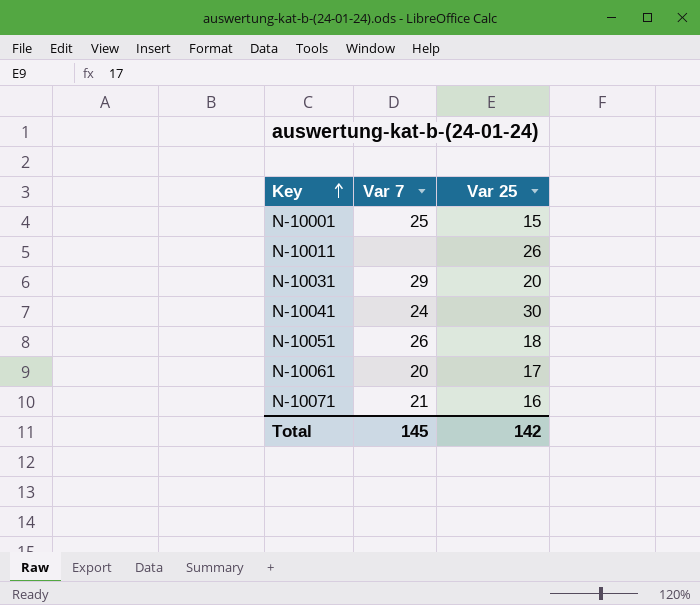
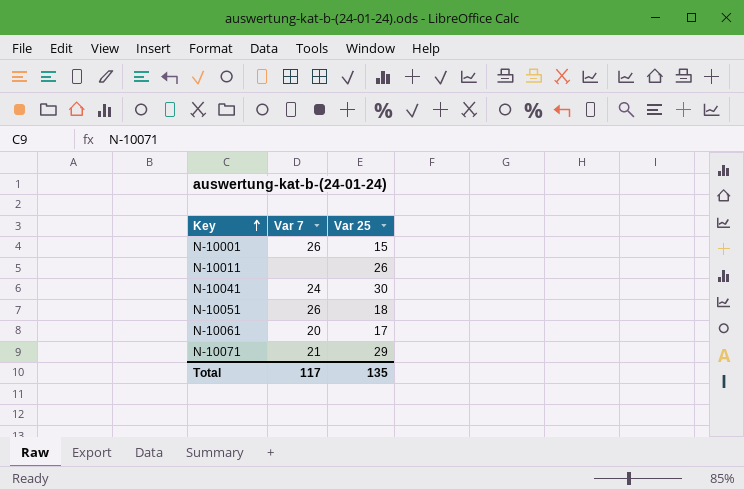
row N-10031: 29 | 20 -> none
N-10001 | Var 7: 25 -> 26
N-10071 | Var 25: 16 -> 29
Total | Var 7: 145 -> 117
Total | Var 25: 142 -> 135

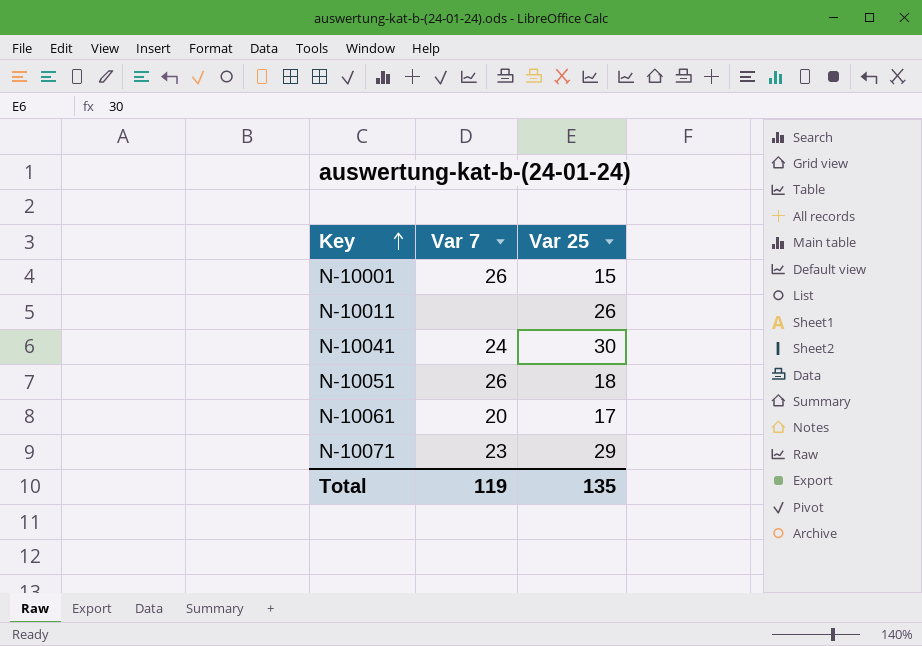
N-10071 | Var 7: 21 -> 23
Total | Var 7: 117 -> 119

